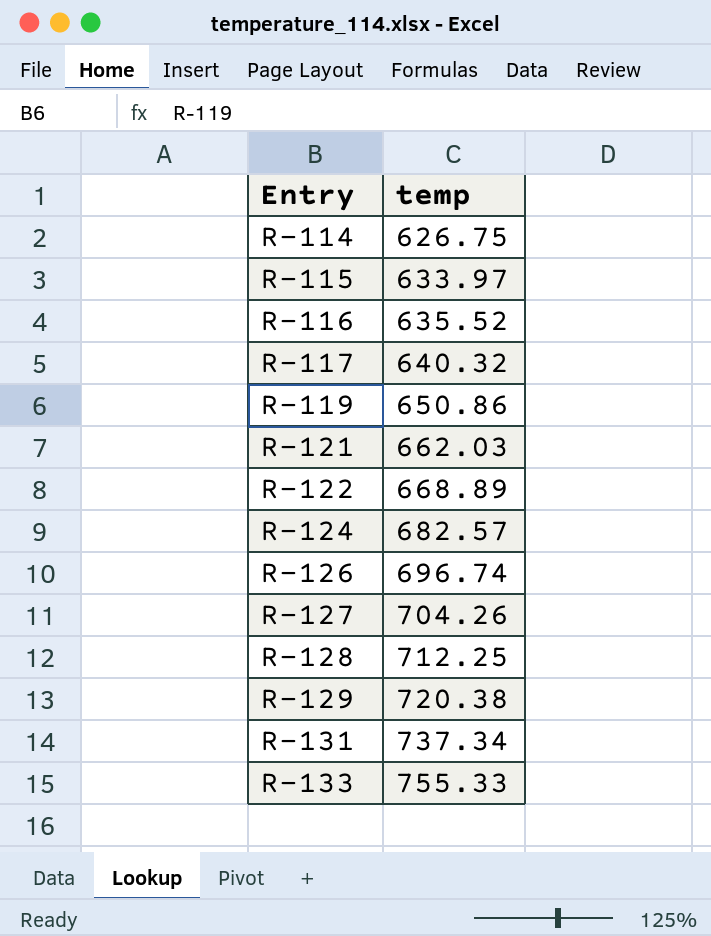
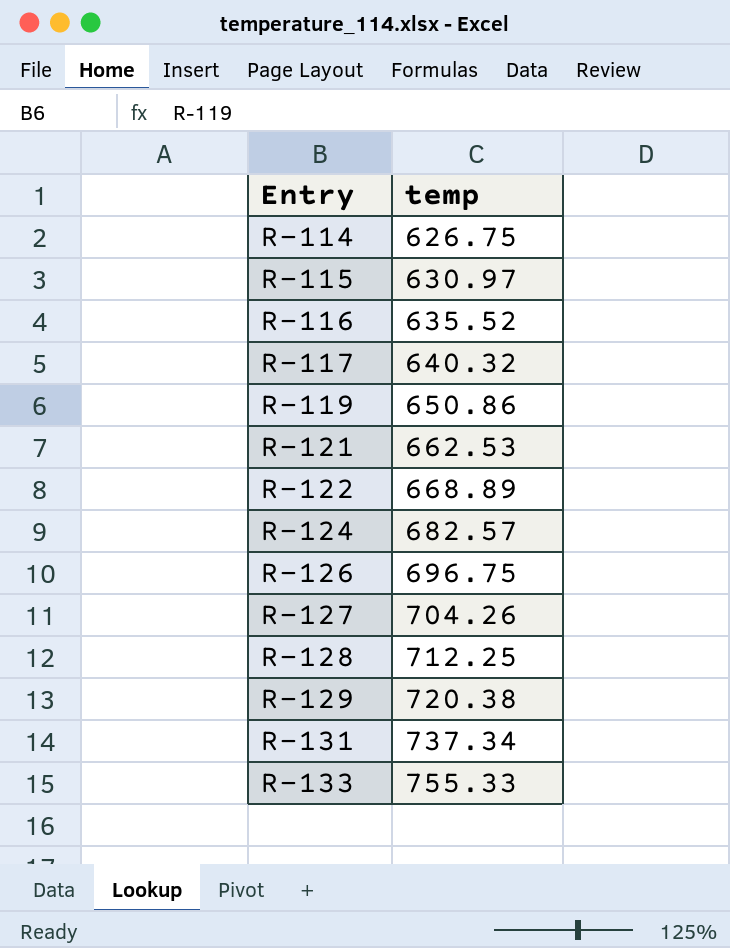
R-115 | temp: 633.97 -> 630.97
R-121 | temp: 662.03 -> 662.53
R-126 | temp: 696.74 -> 696.75

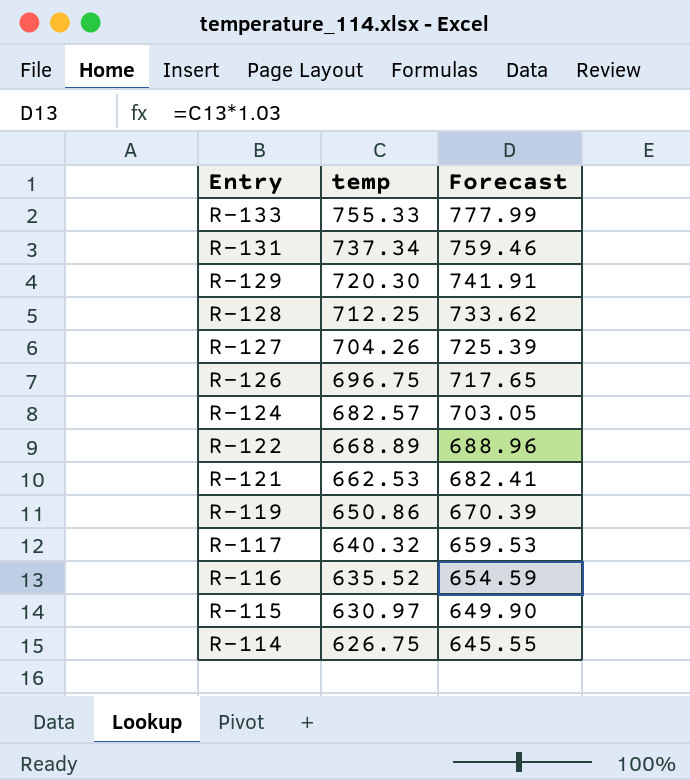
row order: Entry ascending -> Entry descending
column Forecast | formula: none -> [temp] * 1.03
R-129 | temp: 720.38 -> 720.30

